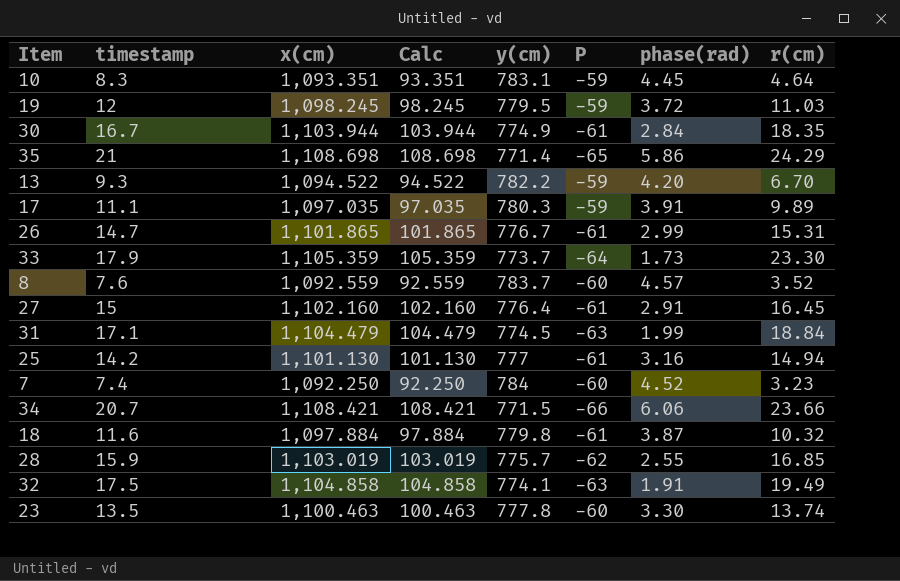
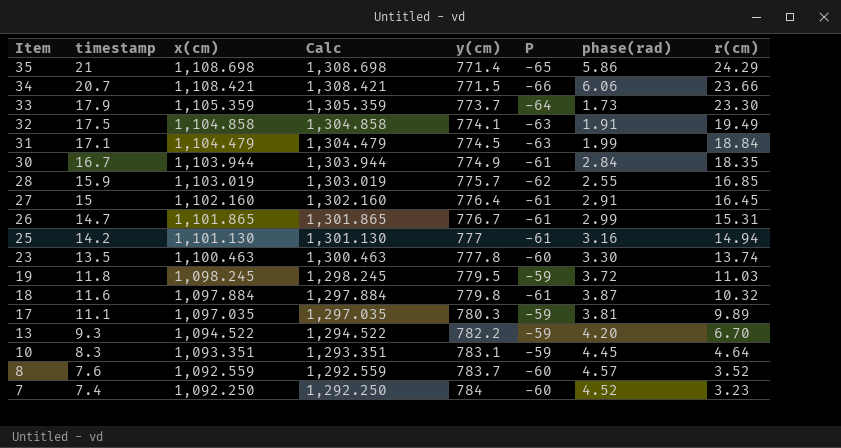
row order: none -> Item descending
column Calc | formula: [x(cm)] - 1000 -> [x(cm)] + 200
19 | timestamp: 12 -> 11.8
17 | phase(rad): 3.91 -> 3.81

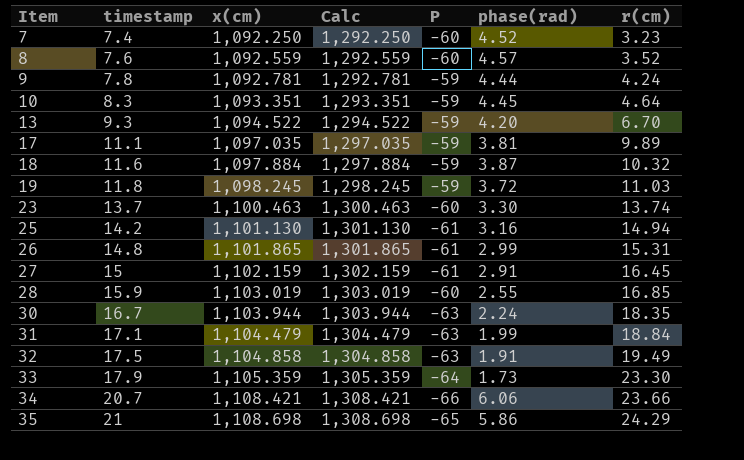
row order: Item descending -> Item ascending
column y(cm) | position: 5 -> none
row 9: none -> 7.8 | 1,092.781 | 1,292.781 | -59 | 4.44 | 4.24
18 | P: -61 -> -59
23 | timestamp: 13.5 -> 13.7
26 | timestamp: 14.7 -> 14.8
27 | x(cm): 1,102.160 -> 1,102.159
27 | Calc: 1,302.160 -> 1,302.159
28 | P: -62 -> -60
30 | P: -61 -> -63
30 | phase(rad): 2.84 -> 2.24

